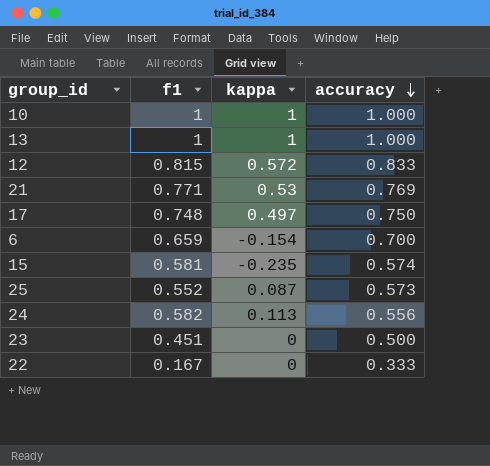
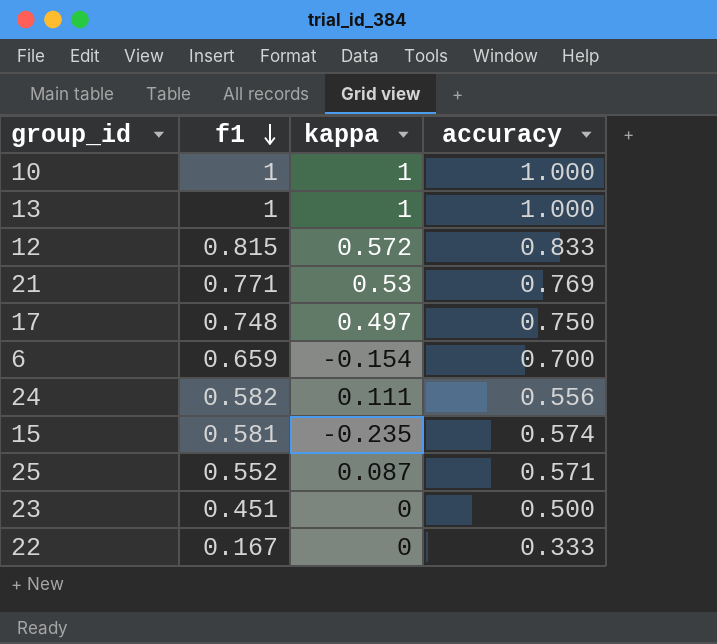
row order: accuracy descending -> f1 descending
24 | kappa: 0.113 -> 0.111
25 | accuracy: 0.573 -> 0.571

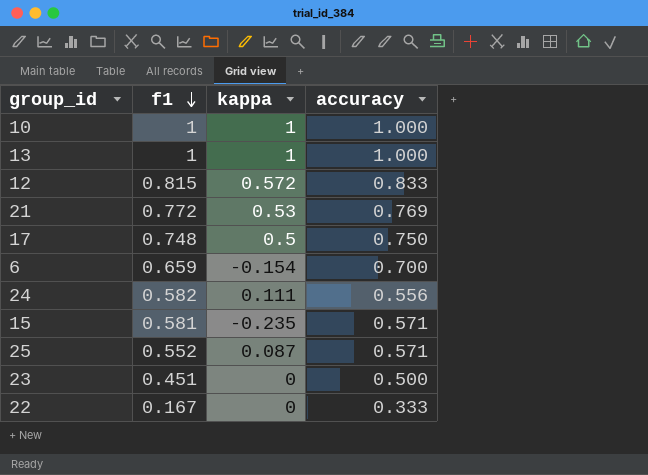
21 | f1: 0.771 -> 0.772
17 | kappa: 0.497 -> 0.5
15 | accuracy: 0.574 -> 0.571

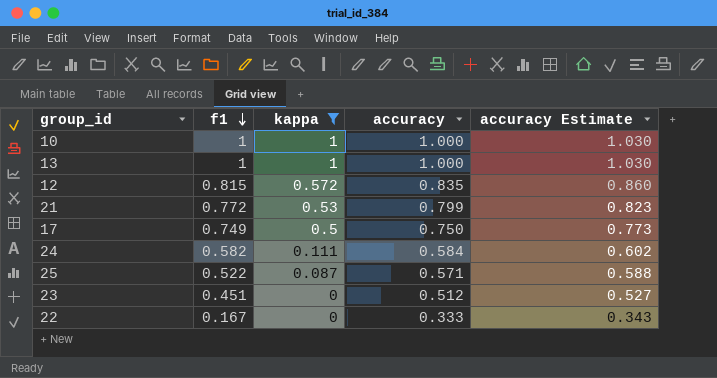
filter: none -> kappa >= 0
column accuracy Estimate | formula: none -> [accuracy] * 1.03
12 | accuracy: 0.833 -> 0.835
21 | accuracy: 0.769 -> 0.799
17 | f1: 0.748 -> 0.749
24 | accuracy: 0.556 -> 0.584
25 | f1: 0.552 -> 0.522
23 | accuracy: 0.500 -> 0.512

